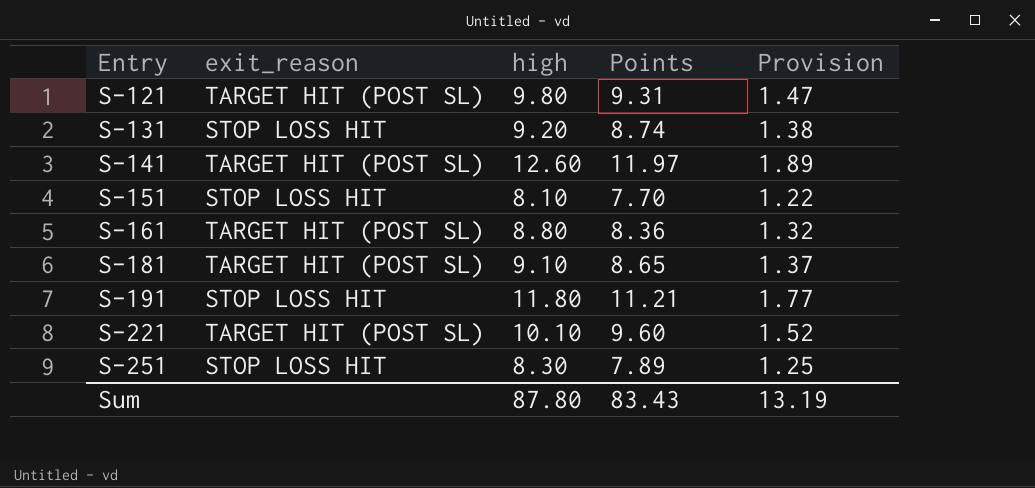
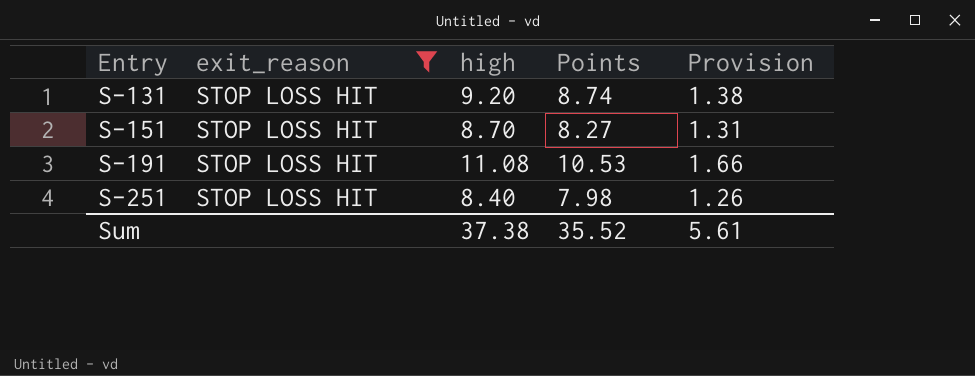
filter: none -> exit_reason = STOP LOSS HIT
S-151 | high: 8.10 -> 8.70
S-151 | Points: 7.70 -> 8.27
S-151 | Provision: 1.22 -> 1.31
S-191 | high: 11.80 -> 11.08
S-191 | Points: 11.21 -> 10.53
S-191 | Provision: 1.77 -> 1.66
S-251 | high: 8.30 -> 8.40
S-251 | Points: 7.89 -> 7.98
S-251 | Provision: 1.25 -> 1.26
Sum | high: 87.80 -> 37.38
Sum | Points: 83.43 -> 35.52
Sum | Provision: 13.19 -> 5.61

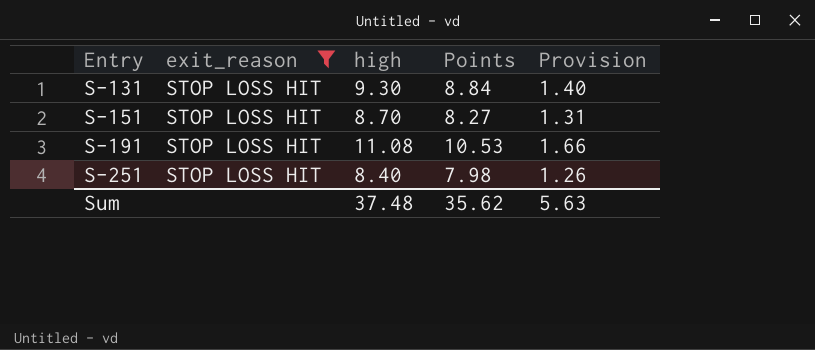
S-131 | high: 9.20 -> 9.30
S-131 | Points: 8.74 -> 8.84
S-131 | Provision: 1.38 -> 1.40
Sum | high: 37.38 -> 37.48
Sum | Points: 35.52 -> 35.62
Sum | Provision: 5.61 -> 5.63

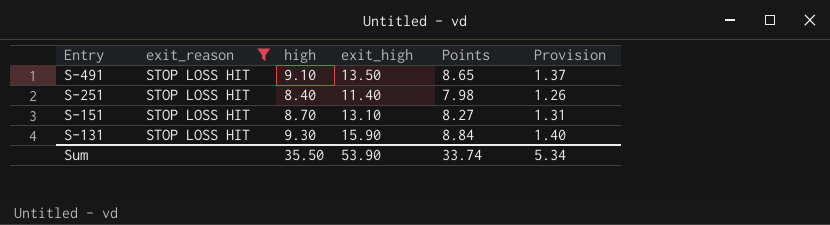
row order: Entry ascending -> Entry descending
column exit_high | position: none -> 4
row S-191: STOP LOSS HIT | 11.08 | 10.53 | 1.66 -> none
row S-491: none -> STOP LOSS HIT | 9.10 | 13.50 | 8.65 | 1.37
Sum | high: 37.48 -> 35.50
Sum | Points: 35.62 -> 33.74
Sum | Provision: 5.63 -> 5.34

